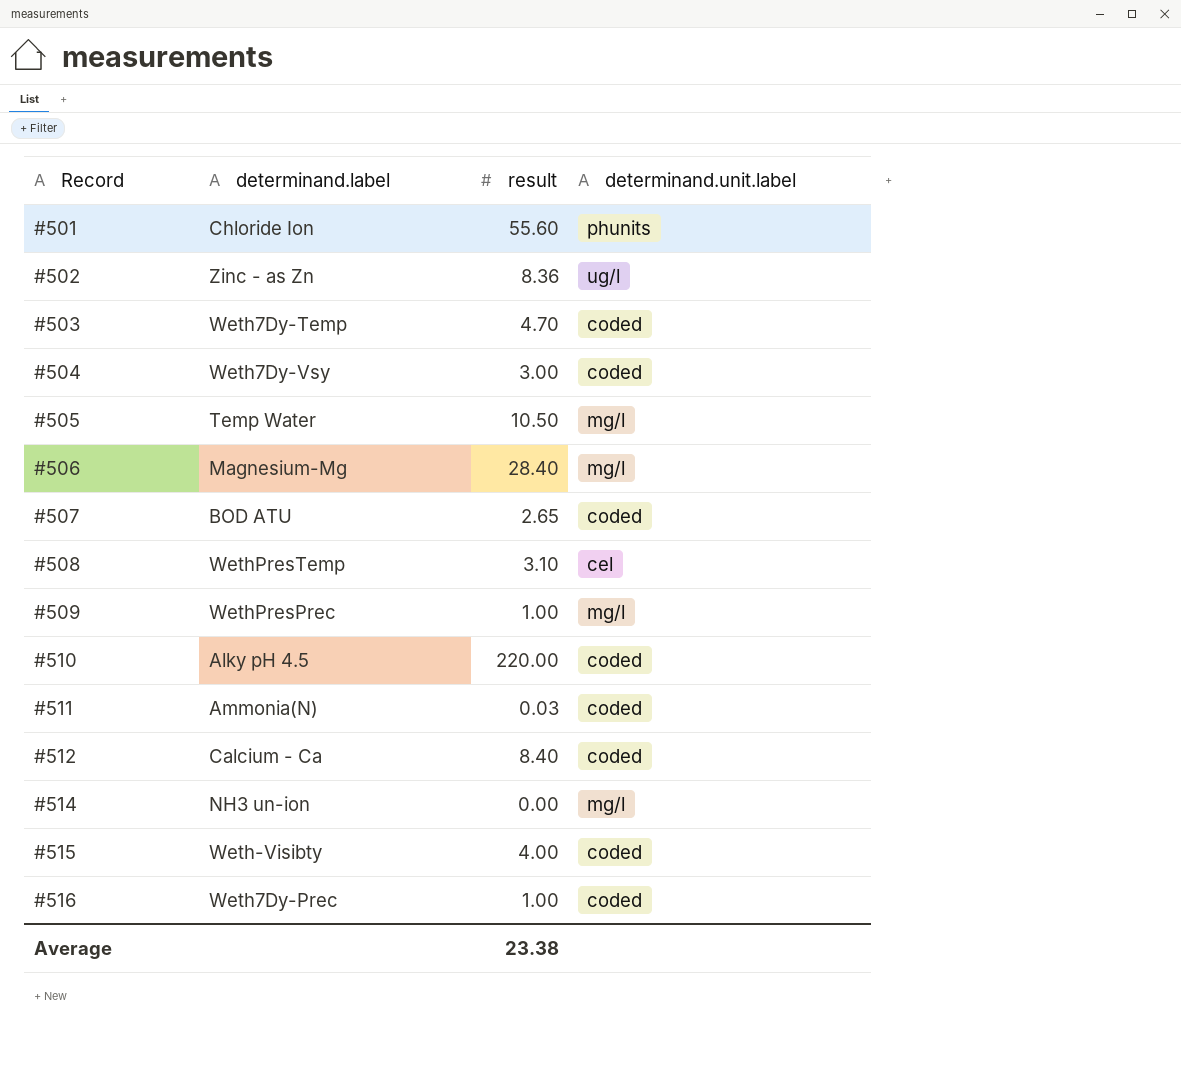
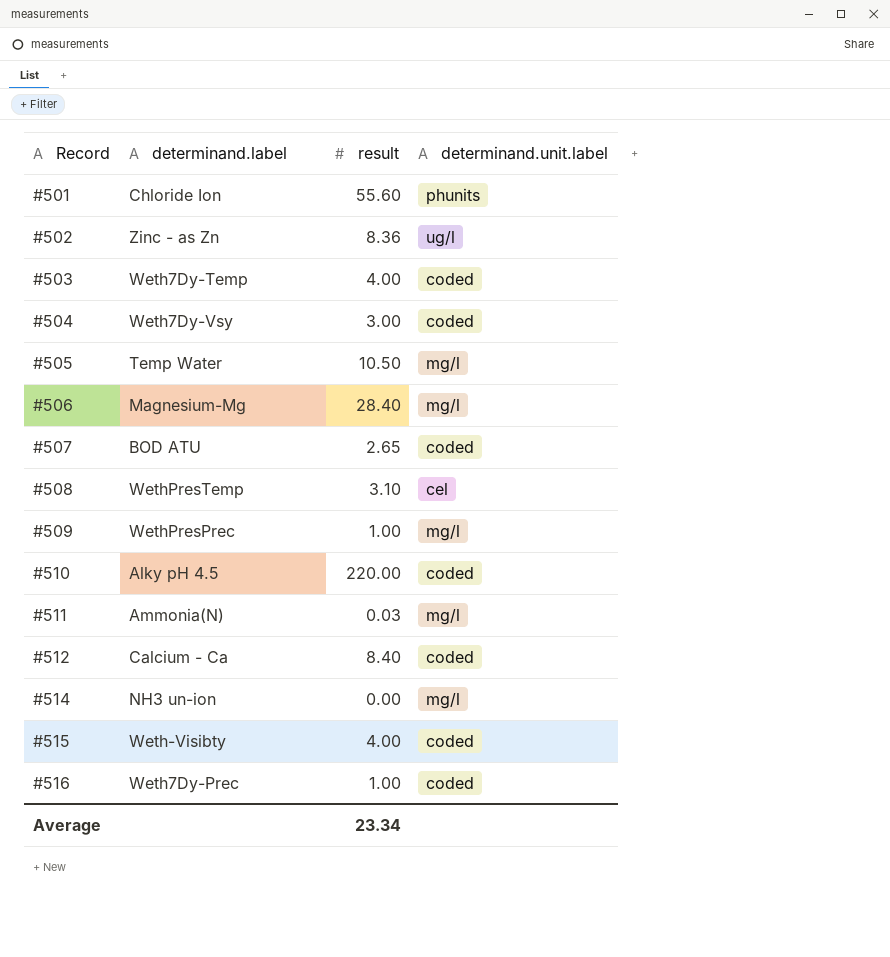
#503 | result: 4.70 -> 4.00
#511 | determinand.unit.label: coded -> mg/l
Average | result: 23.38 -> 23.34

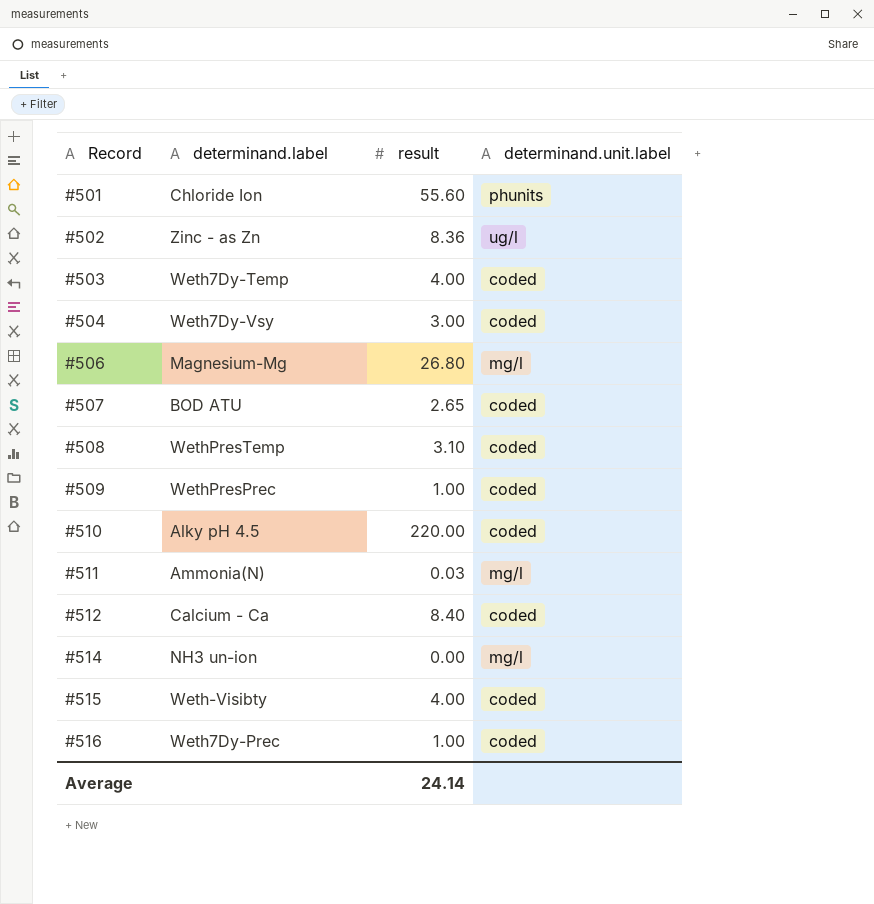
row #505: Temp Water | 10.50 | mg/l -> none
#506 | result: 28.40 -> 26.80
#508 | determinand.unit.label: cel -> coded
#509 | determinand.unit.label: mg/l -> coded
Average | result: 23.34 -> 24.14

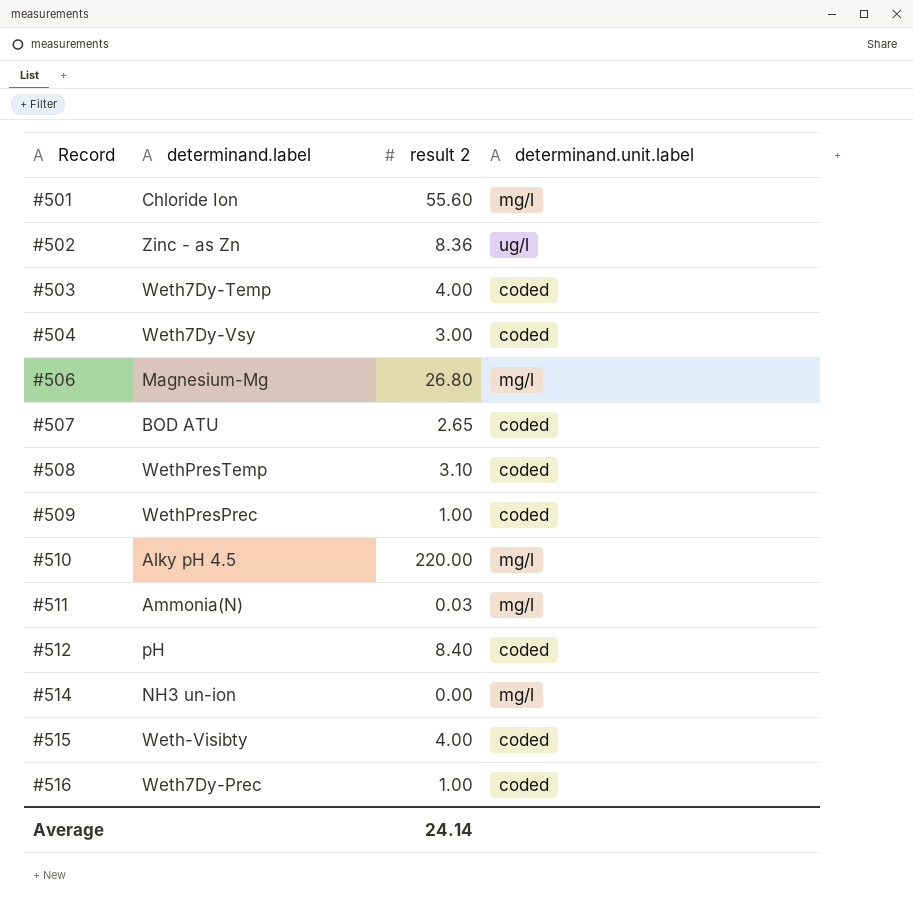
column name: result -> result 2
#501 | determinand.unit.label: phunits -> mg/l
#510 | determinand.unit.label: coded -> mg/l
#512 | determinand.label: Calcium - Ca -> pH

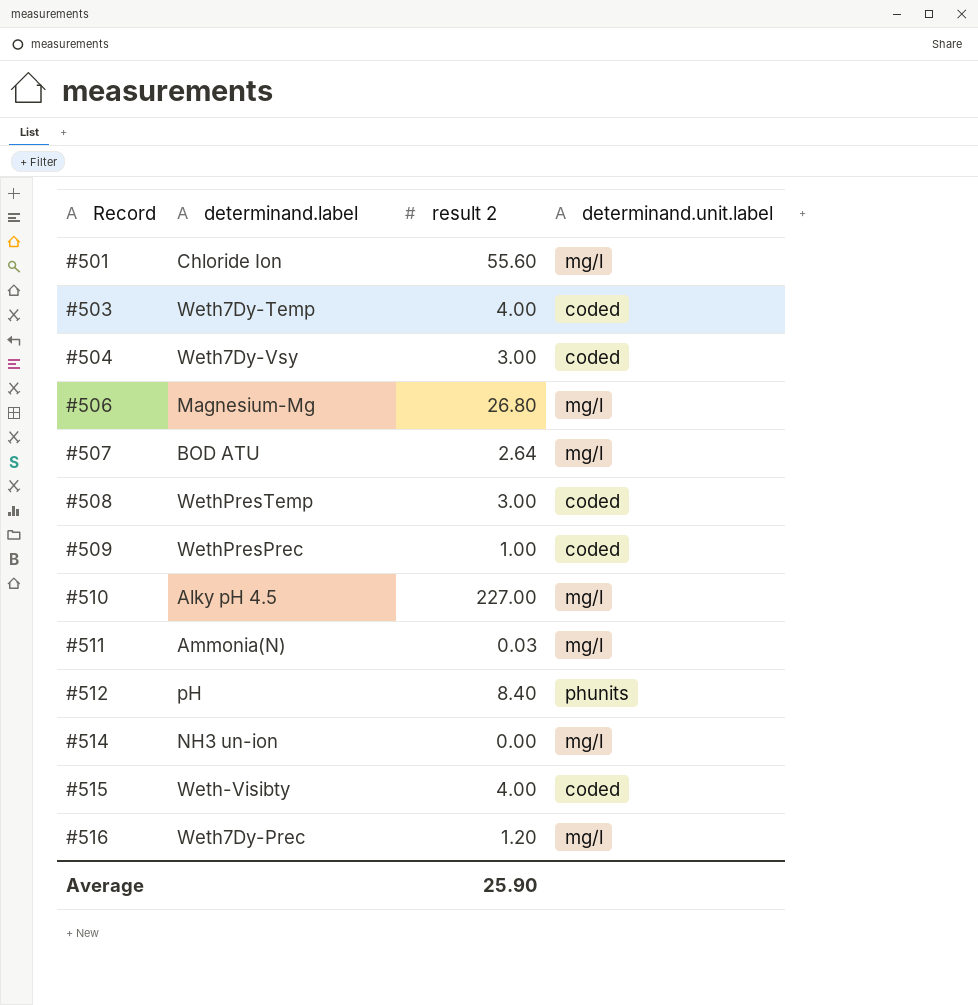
row #502: Zinc - as Zn | 8.36 | ug/l -> none
#507 | result 2: 2.65 -> 2.64
#507 | determinand.unit.label: coded -> mg/l
#508 | result 2: 3.10 -> 3.00
#510 | result 2: 220.00 -> 227.00
#512 | determinand.unit.label: coded -> phunits
#516 | result 2: 1.00 -> 1.20
#516 | determinand.unit.label: coded -> mg/l
Average | result 2: 24.14 -> 25.90

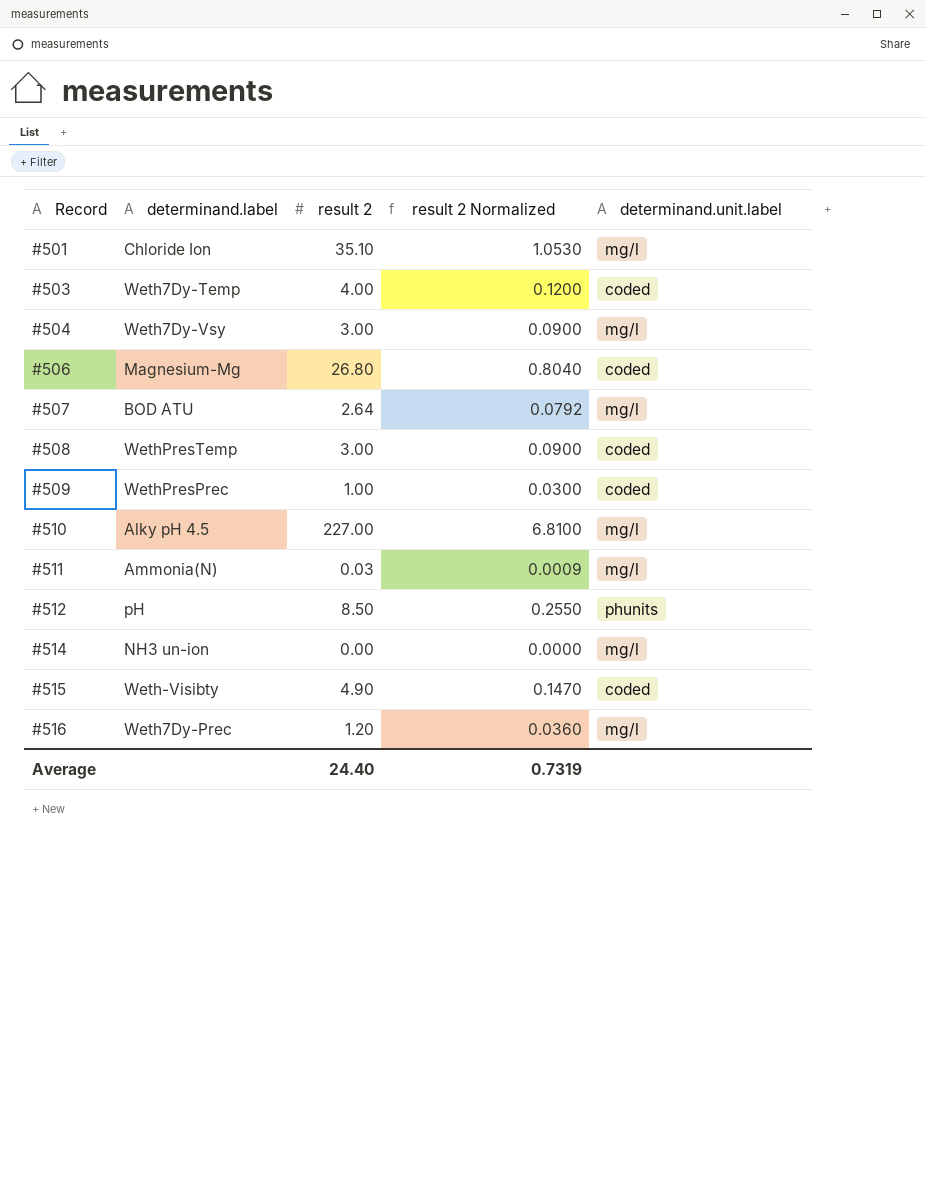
column result 2 Normalized | formula: none -> [result 2] * 0.03
#501 | result 2: 55.60 -> 35.10
#504 | determinand.unit.label: coded -> mg/l
#506 | determinand.unit.label: mg/l -> coded
#512 | result 2: 8.40 -> 8.50
#515 | result 2: 4.00 -> 4.90
Average | result 2: 25.90 -> 24.40

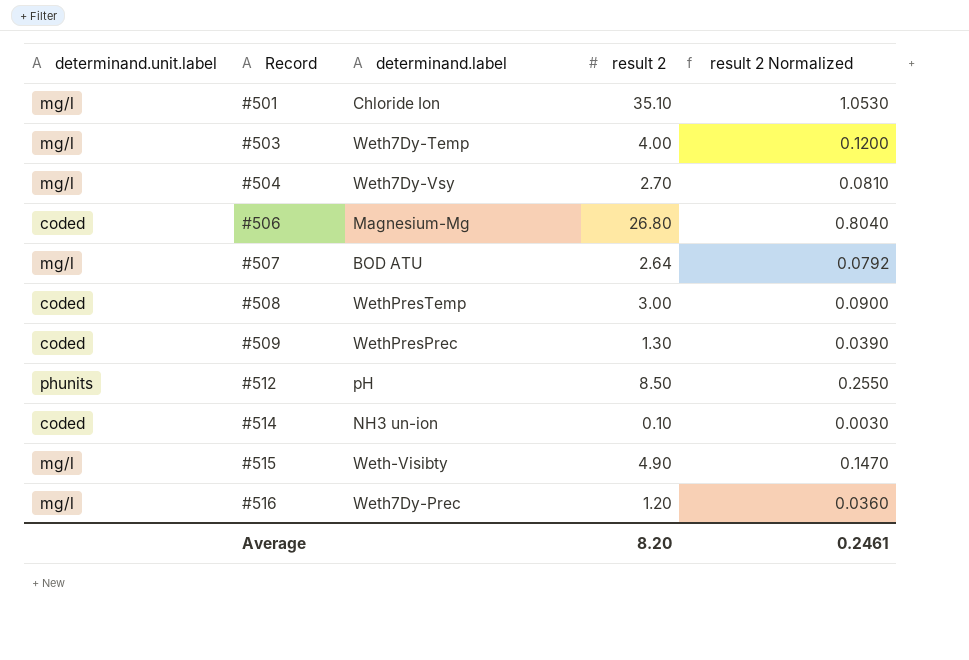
column determinand.unit.label | position: 5 -> 1
row #510: Alky pH 4.5 | 227.00 | 6.8100 | mg/l -> none
row #511: Ammonia(N) | 0.03 | 0.0009 | mg/l -> none
#503 | determinand.unit.label: coded -> mg/l
#504 | result 2: 3.00 -> 2.70
#504 | result 2 Normalized: 0.0900 -> 0.0810
#509 | result 2: 1.00 -> 1.30
#509 | result 2 Normalized: 0.0300 -> 0.0390
#514 | determinand.unit.label: mg/l -> coded
#514 | result 2: 0.00 -> 0.10
#514 | result 2 Normalized: 0.0000 -> 0.0030
#515 | determinand.unit.label: coded -> mg/l
Average | result 2: 24.40 -> 8.20
Average | result 2 Normalized: 0.7319 -> 0.2461

